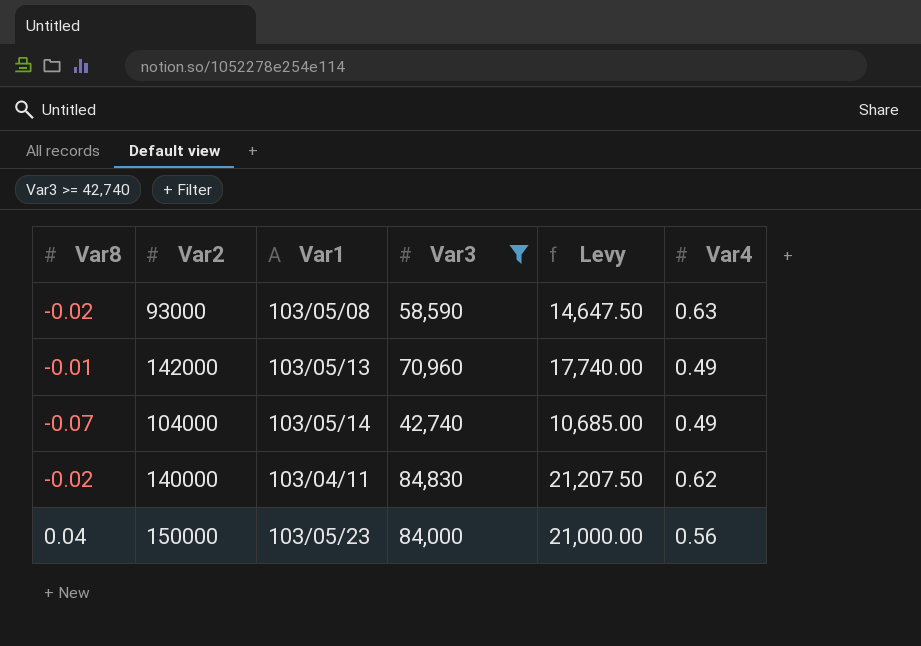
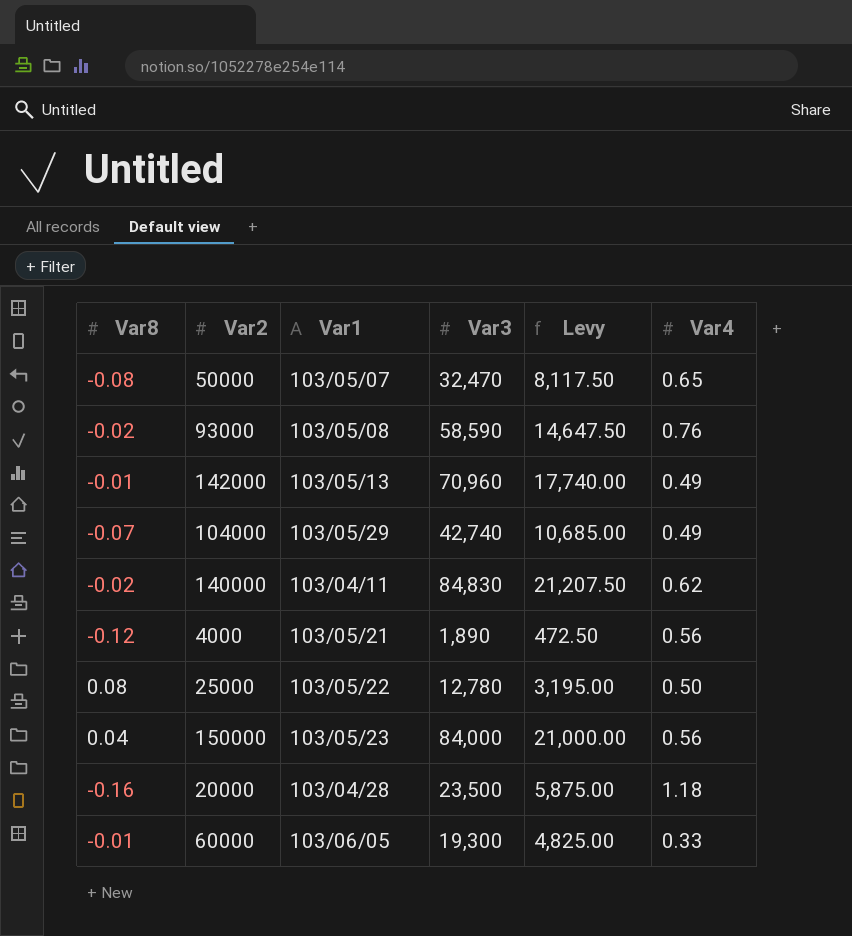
filter: Var3 >= 42,740 -> none
93000 | Var4: 0.63 -> 0.76
104000 | Var1: 103/05/14 -> 103/05/29

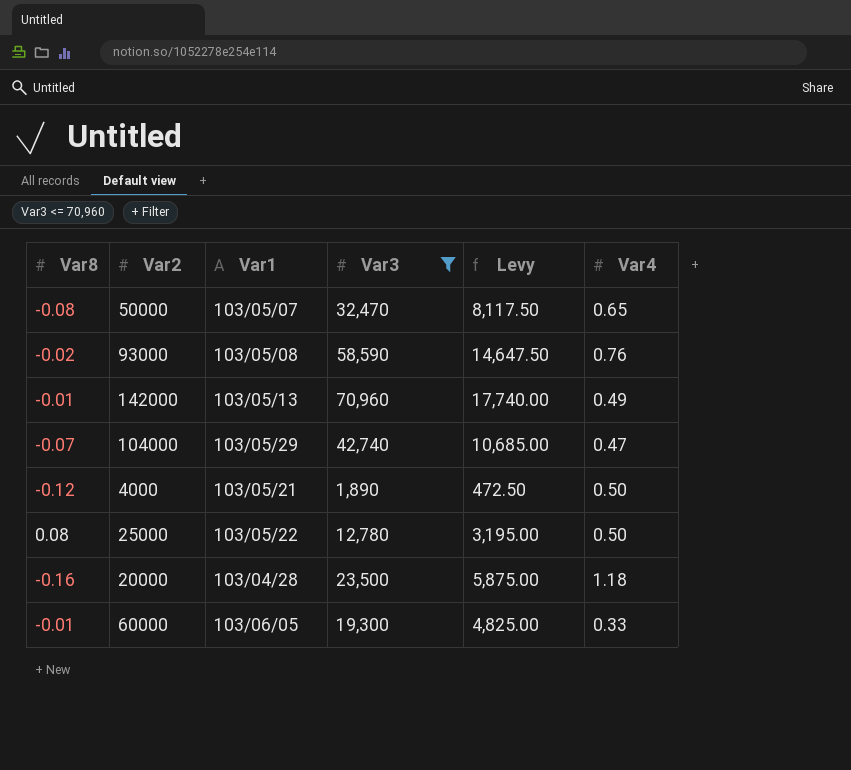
filter: none -> Var3 <= 70,960
104000 | Var4: 0.49 -> 0.47
4000 | Var4: 0.56 -> 0.50

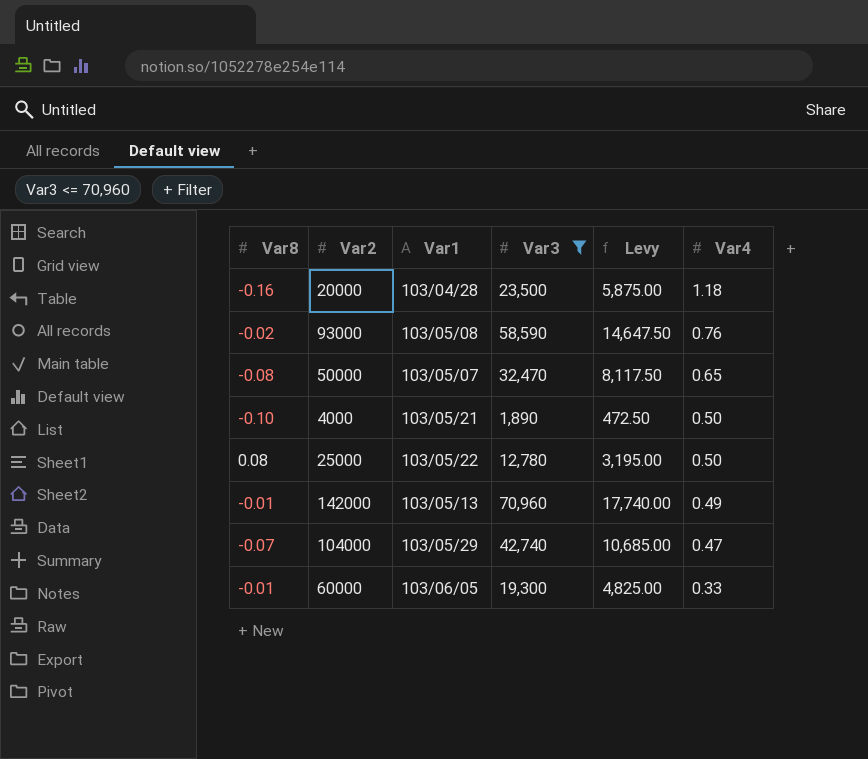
row order: none -> Var4 descending
4000 | Var8: -0.12 -> -0.10

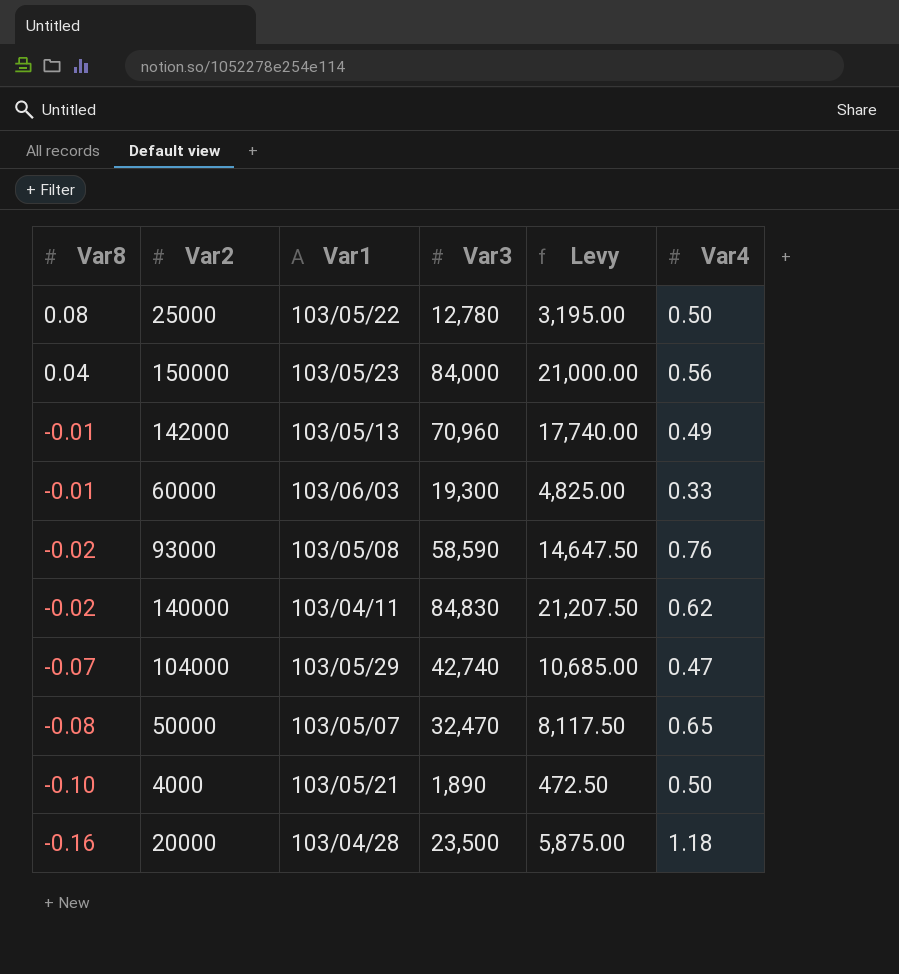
filter: Var3 <= 70,960 -> none
row order: Var4 descending -> Var8 descending
60000 | Var1: 103/06/05 -> 103/06/03

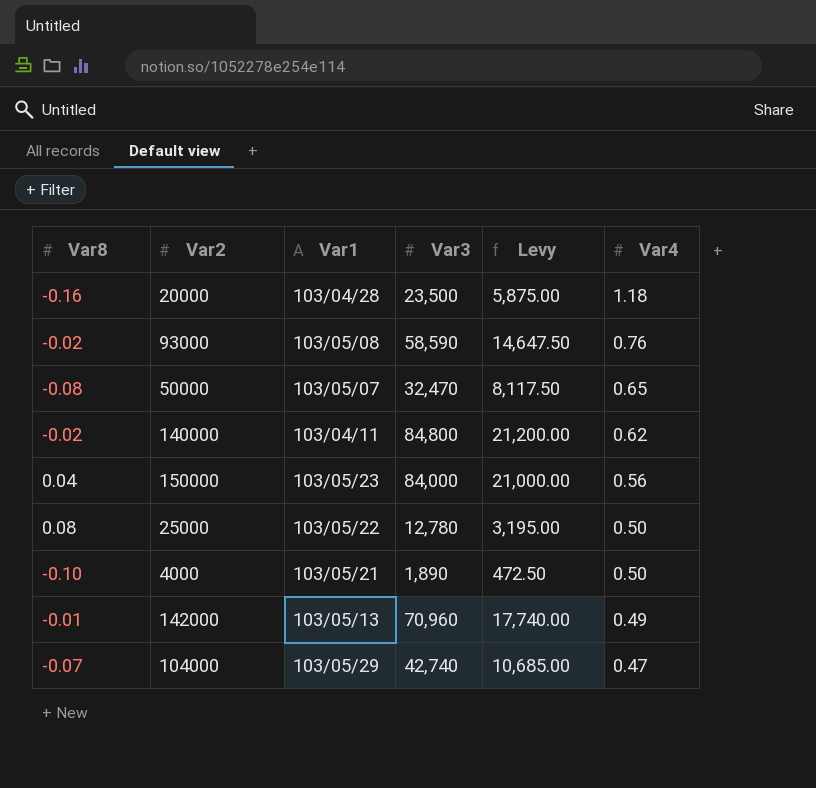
row order: Var8 descending -> Var4 descending
row 60000: -0.01 | 103/06/03 | 19,300 | 4,825.00 | 0.33 -> none
140000 | Var3: 84,830 -> 84,800
140000 | Levy: 21,207.50 -> 21,200.00

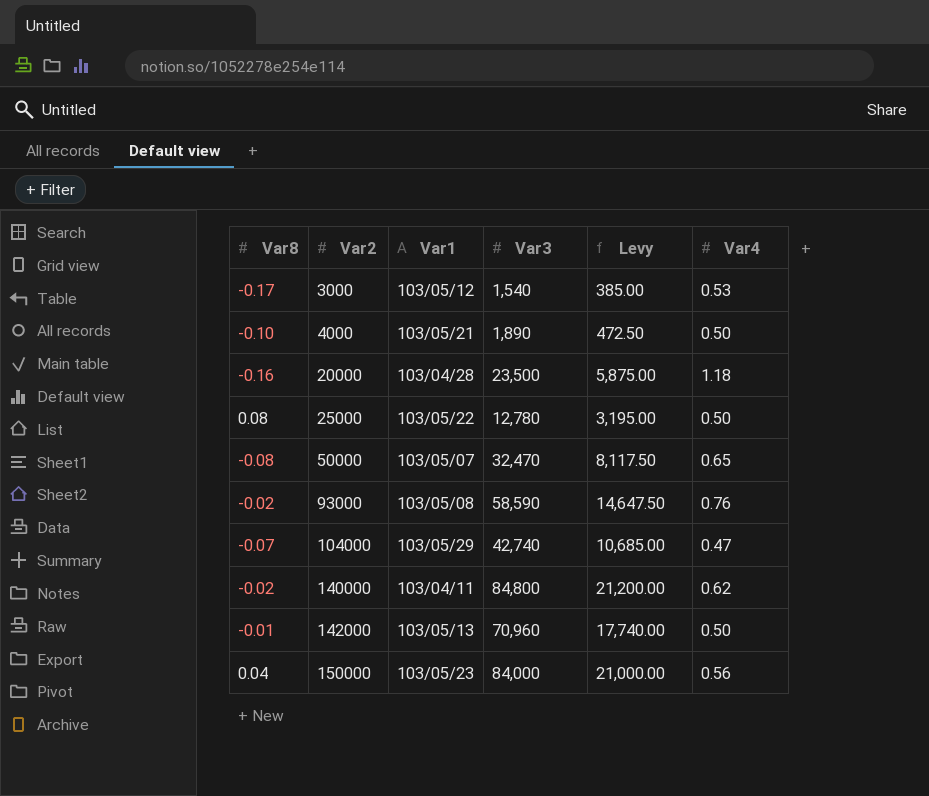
row order: Var4 descending -> Var2 ascending
row 3000: none -> -0.17 | 103/05/12 | 1,540 | 385.00 | 0.53
142000 | Var4: 0.49 -> 0.50

